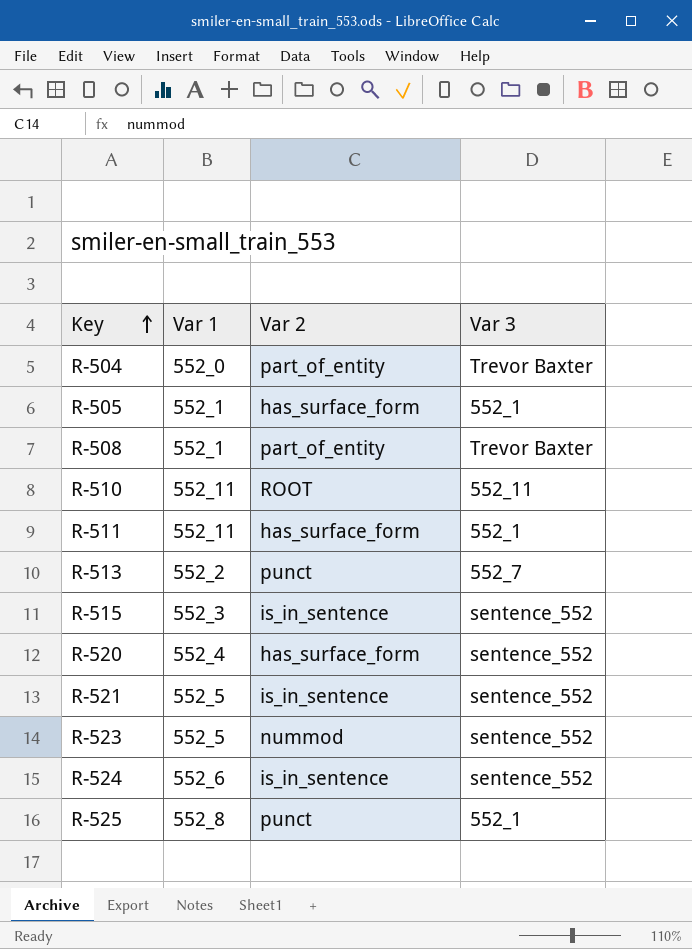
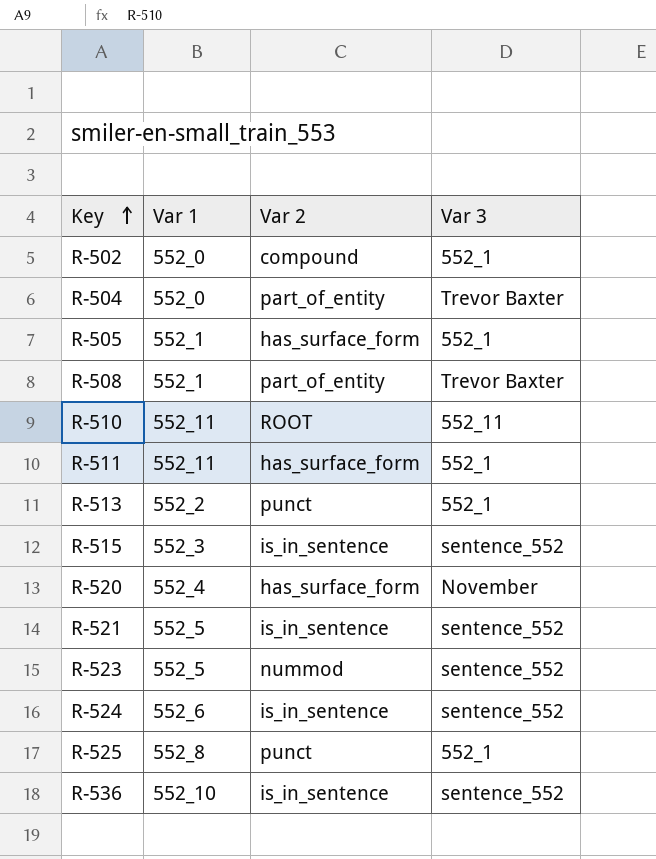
row R-502: none -> 552_0 | compound | 552_1
R-513 | Var 3: 552_7 -> 552_1
R-520 | Var 3: sentence_552 -> November
row R-536: none -> 552_10 | is_in_sentence | sentence_552

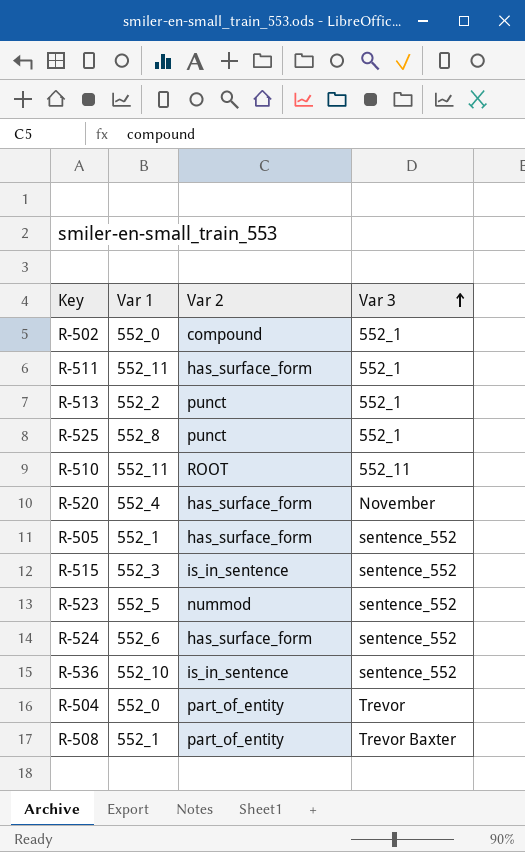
row order: Key ascending -> Var 3 ascending
row R-521: 552_5 | is_in_sentence | sentence_552 -> none
R-505 | Var 3: 552_1 -> sentence_552
R-524 | Var 2: is_in_sentence -> has_surface_form
R-504 | Var 3: Trevor Baxter -> Trevor

